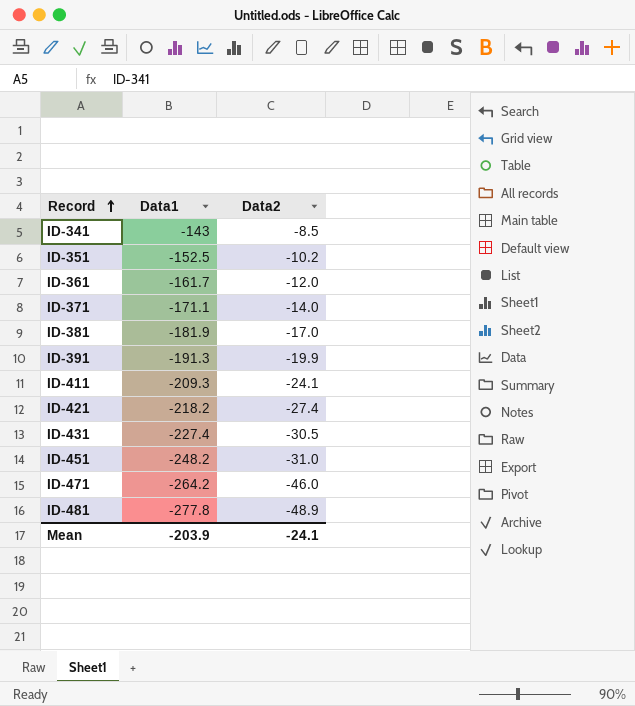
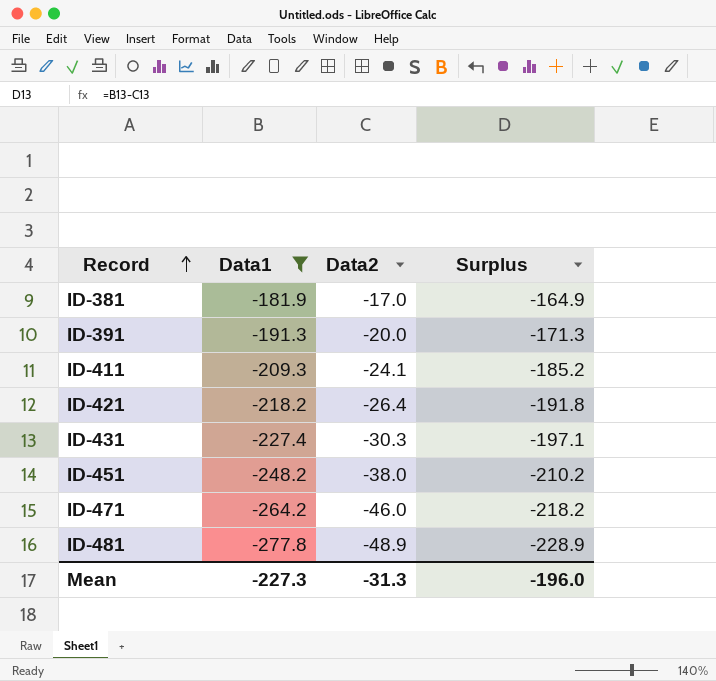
filter: none -> Data1 <= -181.9
column Surplus | formula: none -> [Data1] - [Data2]
ID-391 | Data2: -19.9 -> -20.0
ID-421 | Data2: -27.4 -> -26.4
ID-431 | Data2: -30.5 -> -30.3
ID-451 | Data2: -31.0 -> -38.0
Mean | Data1: -203.9 -> -227.3
Mean | Data2: -24.1 -> -31.3

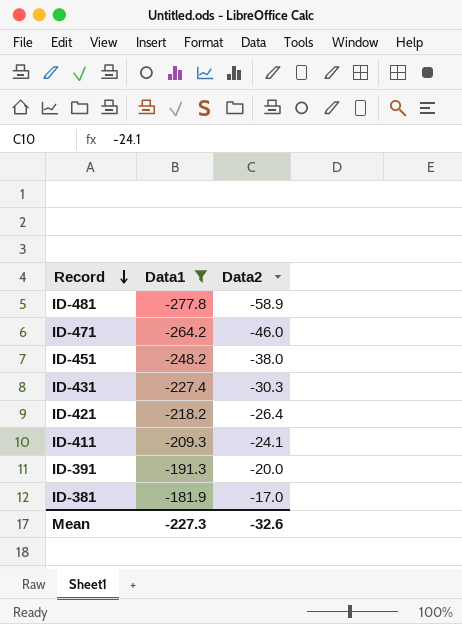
row order: Record ascending -> Record descending
column Surplus | formula: [Data1] - [Data2] -> none
ID-481 | Data2: -48.9 -> -58.9
Mean | Data2: -31.3 -> -32.6

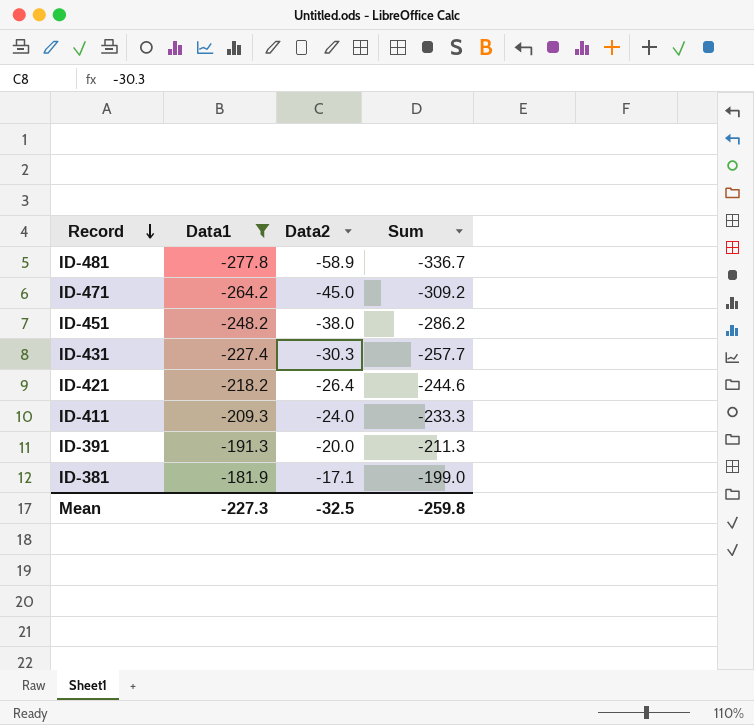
column Sum | formula: none -> [Data1] + [Data2]
ID-471 | Data2: -46.0 -> -45.0
ID-411 | Data2: -24.1 -> -24.0
ID-381 | Data2: -17.0 -> -17.1
Mean | Data2: -32.6 -> -32.5

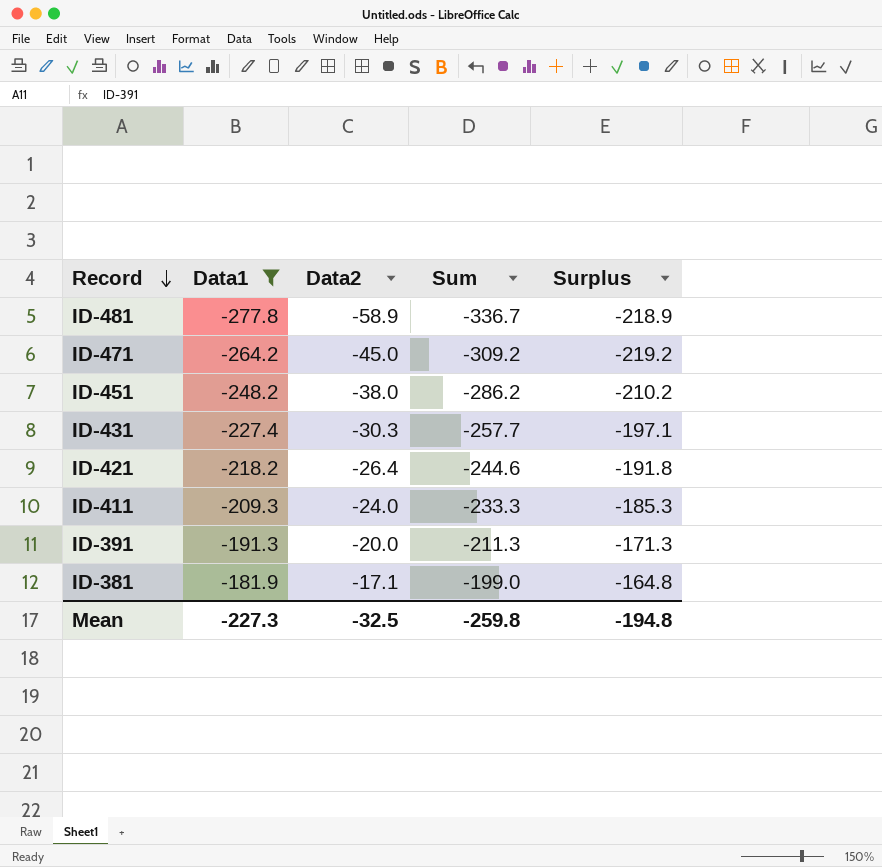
column Surplus | formula: none -> [Data1] - [Data2]

